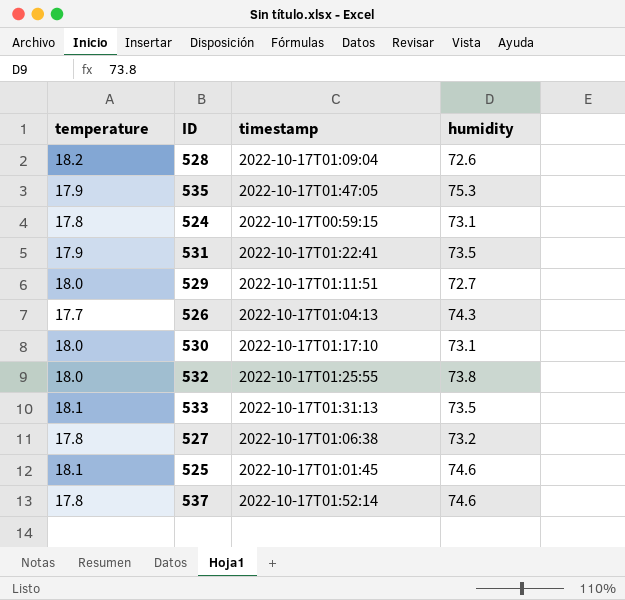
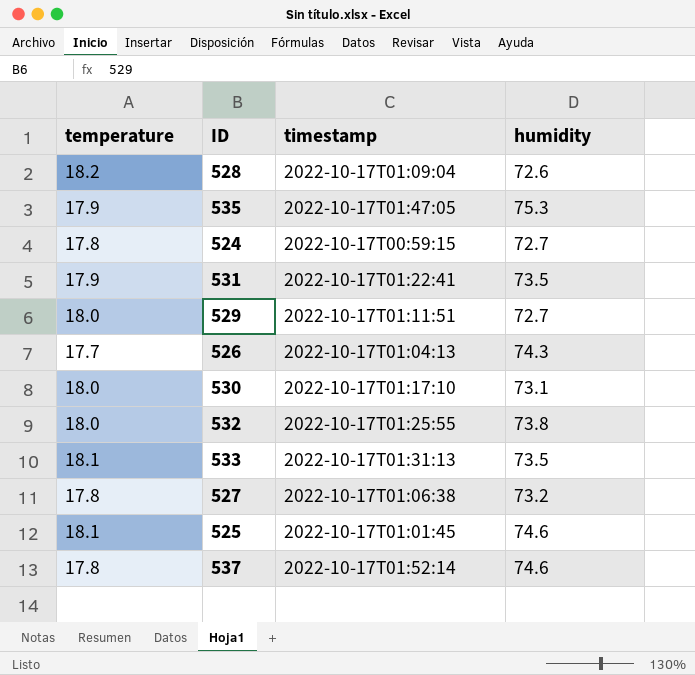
524 | humidity: 73.1 -> 72.7

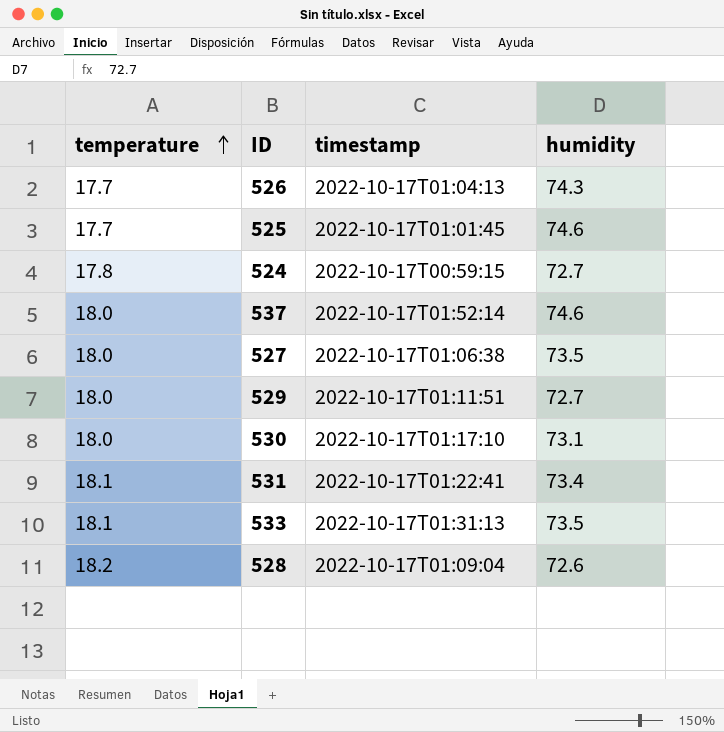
row order: none -> temperature ascending
row 535: 17.9 | 2022-10-17T01:47:05 | 75.3 -> none
row 532: 18.0 | 2022-10-17T01:25:55 | 73.8 -> none
525 | temperature: 18.1 -> 17.7
537 | temperature: 17.8 -> 18.0
527 | temperature: 17.8 -> 18.0
527 | humidity: 73.2 -> 73.5
531 | temperature: 17.9 -> 18.1
531 | humidity: 73.5 -> 73.4

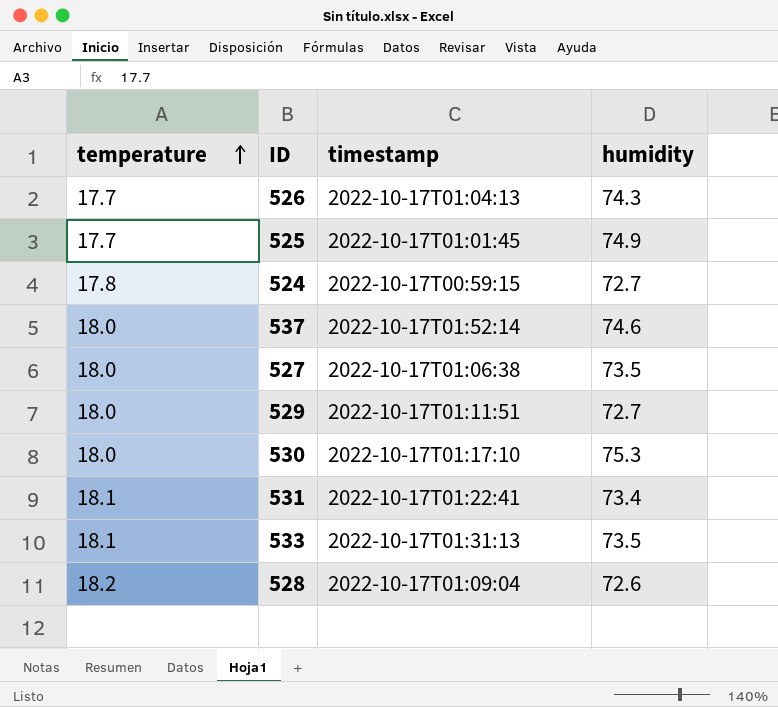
525 | humidity: 74.6 -> 74.9
530 | humidity: 73.1 -> 75.3

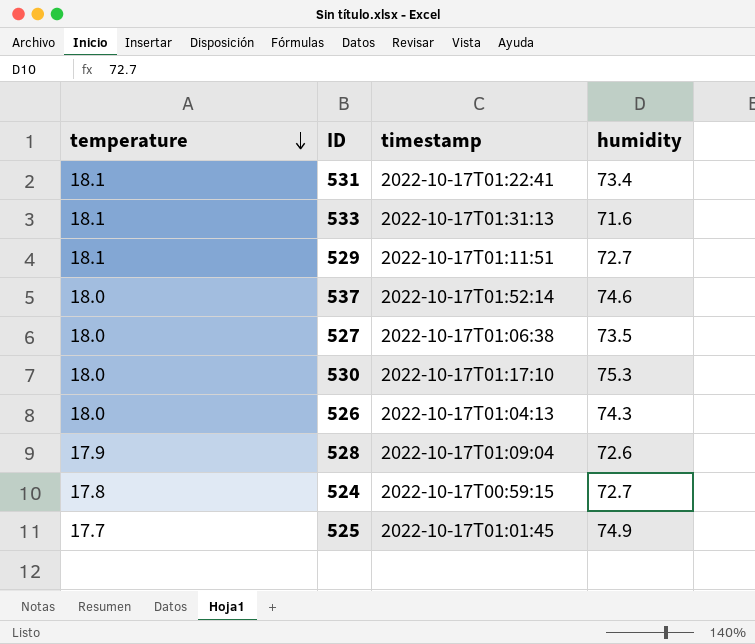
row order: temperature ascending -> temperature descending
533 | humidity: 73.5 -> 71.6
529 | temperature: 18.0 -> 18.1
526 | temperature: 17.7 -> 18.0
528 | temperature: 18.2 -> 17.9

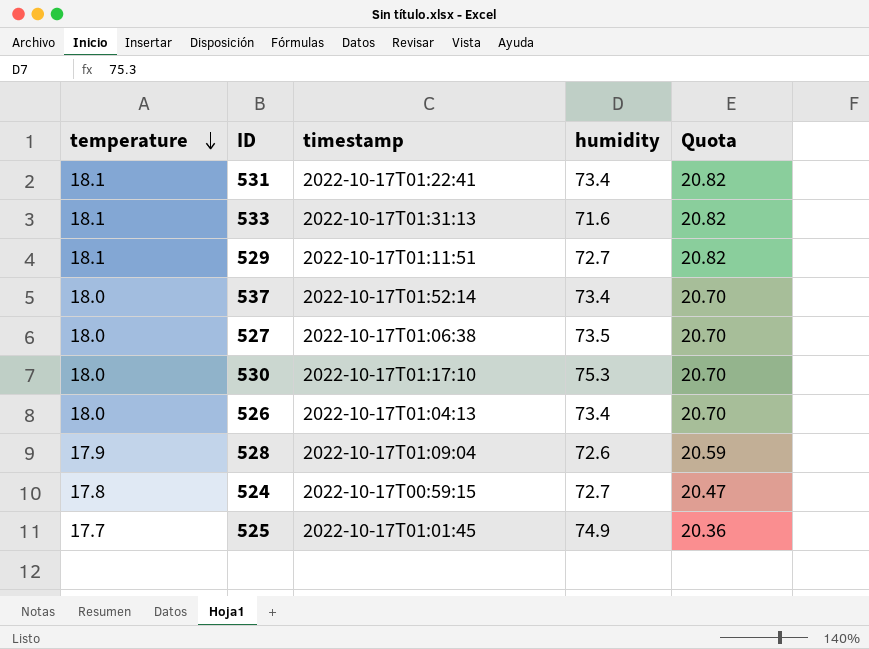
column Quota | formula: none -> [temperature] * 1.15
537 | humidity: 74.6 -> 73.4
526 | humidity: 74.3 -> 73.4

